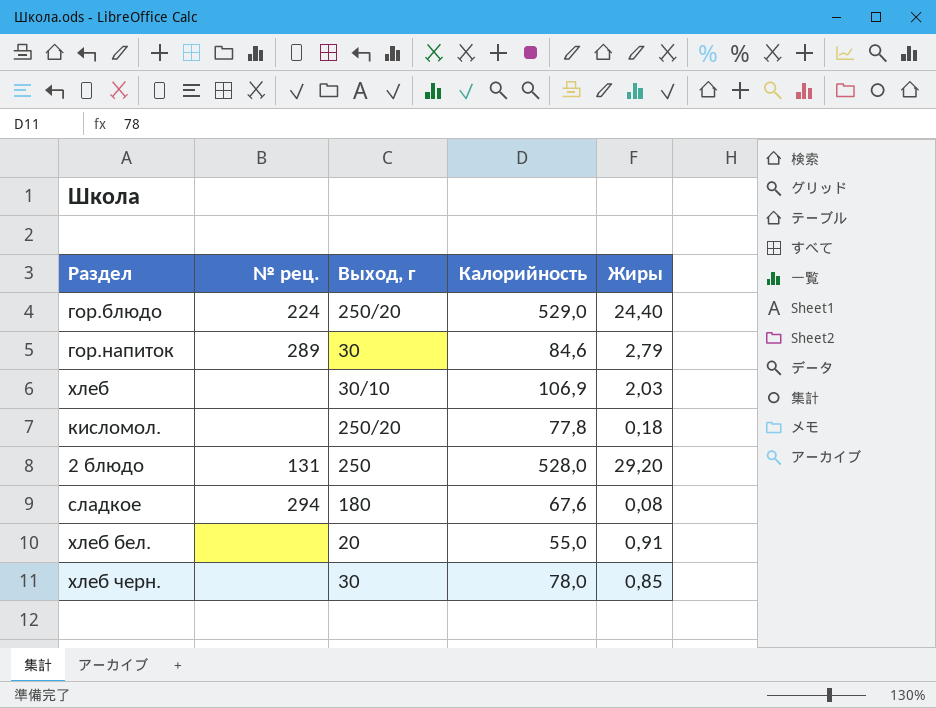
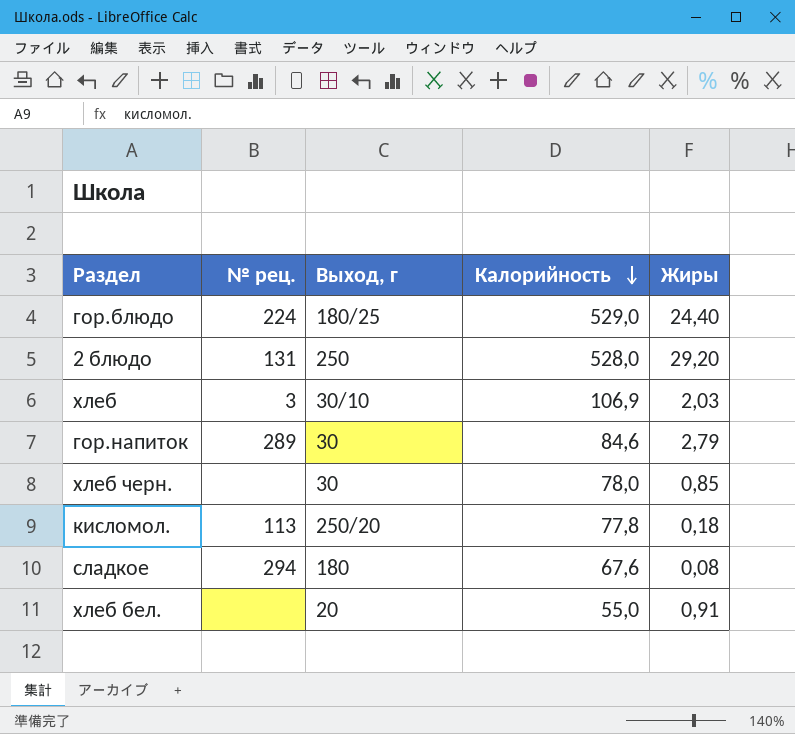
row order: none -> Калорийность descending
гор.блюдо | Выход, г: 250/20 -> 180/25
хлеб | № рец.: none -> 3
кисломол. | № рец.: none -> 113

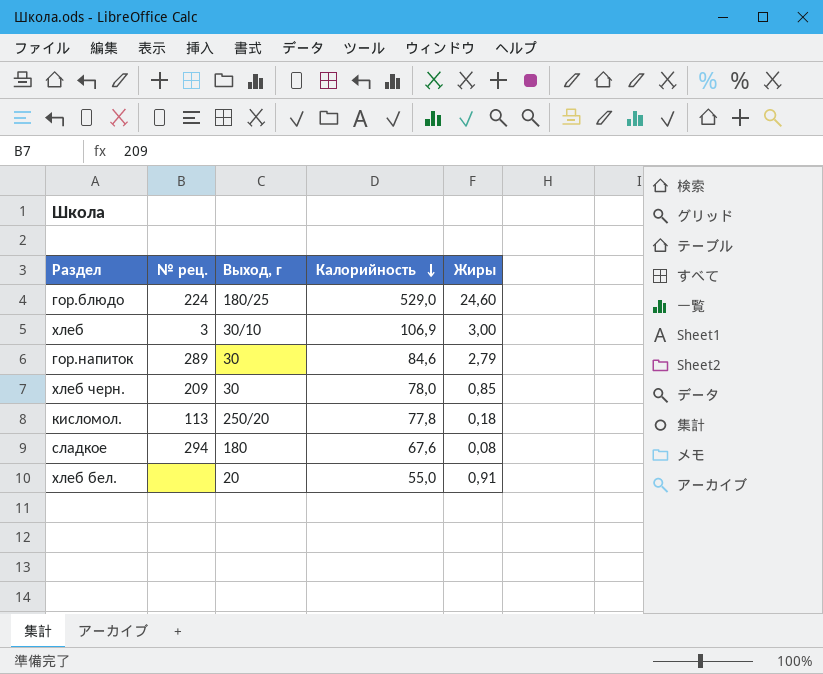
row 2 блюдо: 131 | 250 | 528,0 | 29,20 -> none
гор.блюдо | Жиры: 24,40 -> 24,60
хлеб | Жиры: 2,03 -> 3,00
хлеб черн. | № рец.: none -> 209

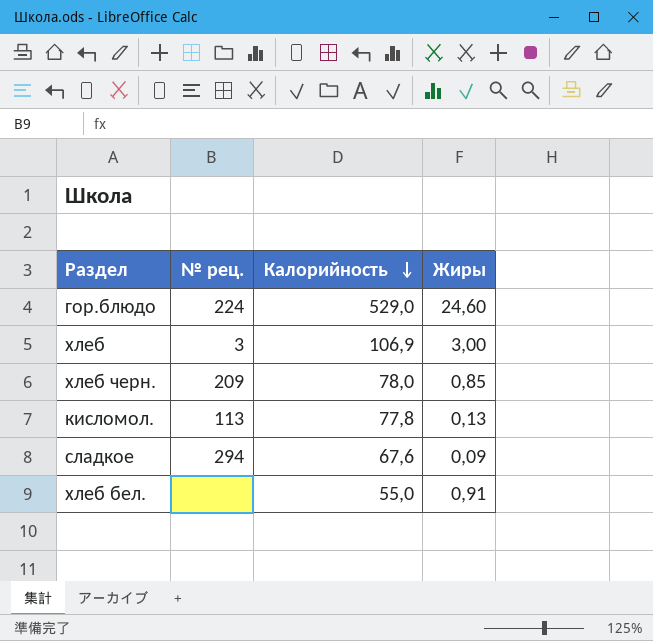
column Выход, г | position: 3 -> none
row гор.напиток: 289 | 30 | 84,6 | 2,79 -> none
кисломол. | Жиры: 0,18 -> 0,13
сладкое | Жиры: 0,08 -> 0,09

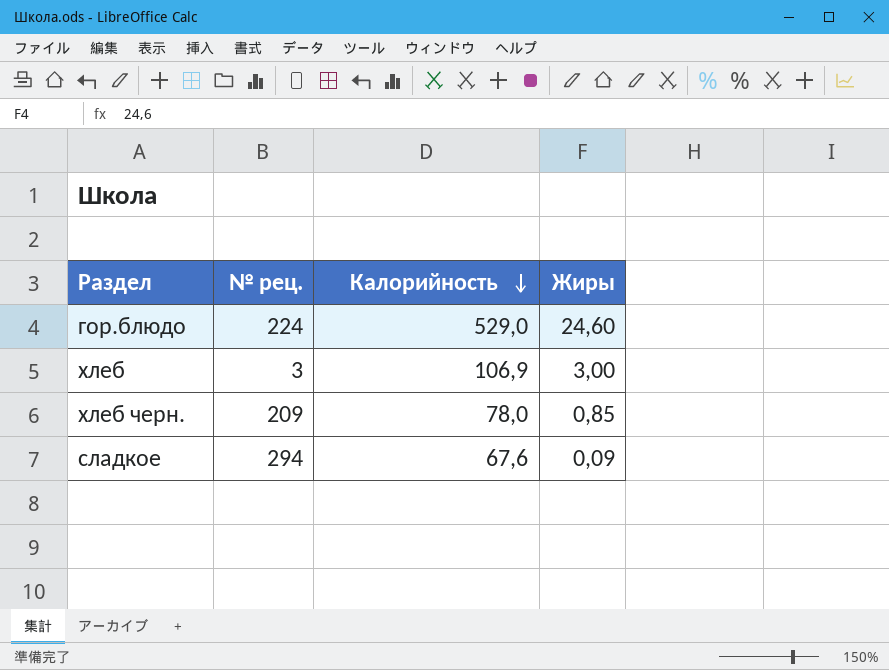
row кисломол.: 113 | 77,8 | 0,13 -> none
row хлеб бел.: none | 55,0 | 0,91 -> none

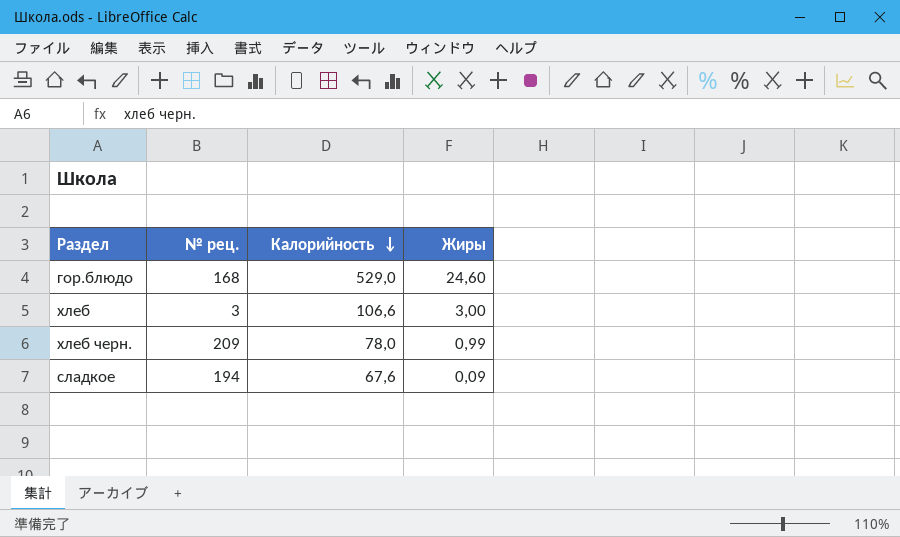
гор.блюдо | № рец.: 224 -> 168
хлеб | Калорийность: 106,9 -> 106,6
хлеб черн. | Жиры: 0,85 -> 0,99
сладкое | № рец.: 294 -> 194

